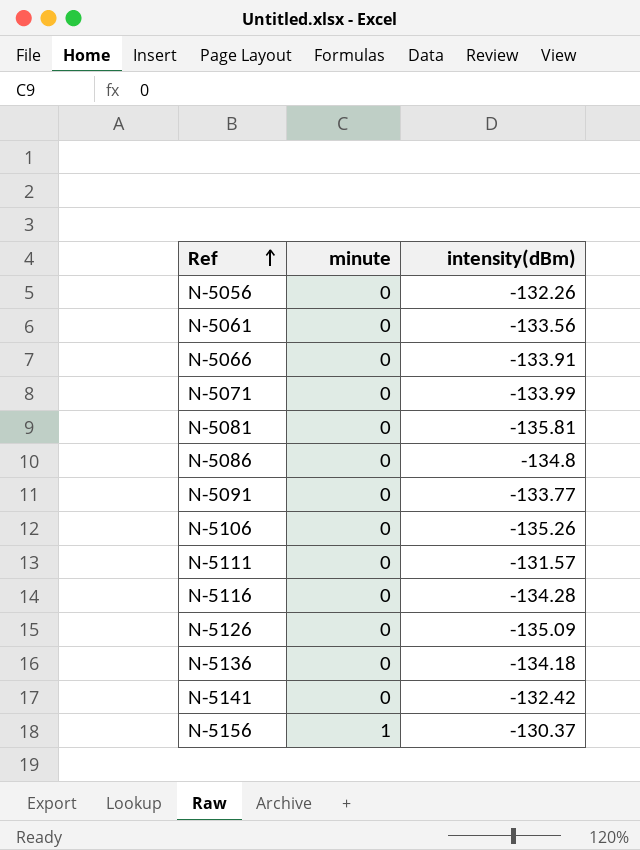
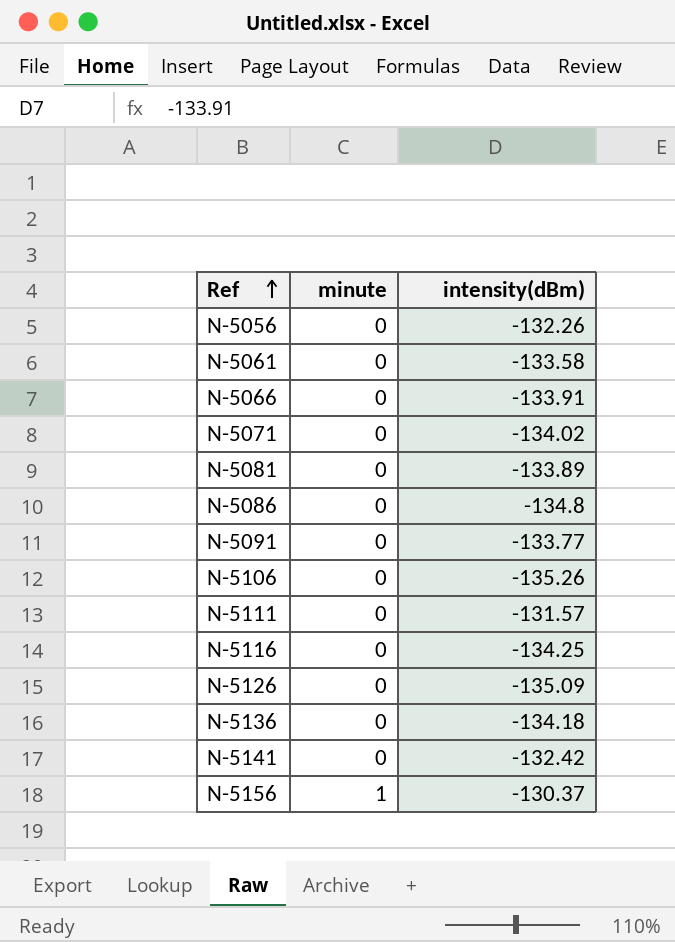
N-5061 | intensity(dBm): -133.56 -> -133.58
N-5071 | intensity(dBm): -133.99 -> -134.02
N-5081 | intensity(dBm): -135.81 -> -133.89
N-5116 | intensity(dBm): -134.28 -> -134.25

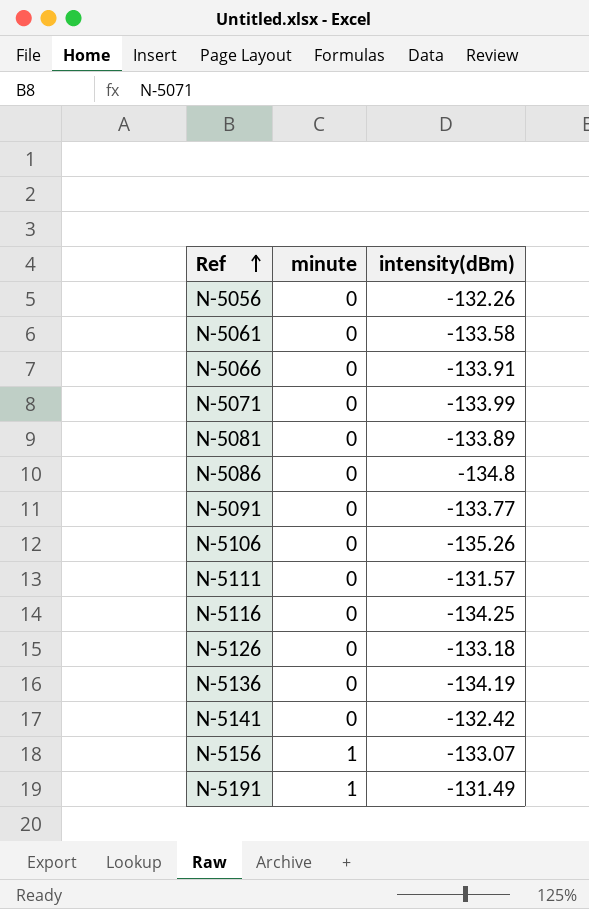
N-5071 | intensity(dBm): -134.02 -> -133.99
N-5126 | intensity(dBm): -135.09 -> -133.18
N-5136 | intensity(dBm): -134.18 -> -134.19
N-5156 | intensity(dBm): -130.37 -> -133.07
row N-5191: none -> 1 | -131.49

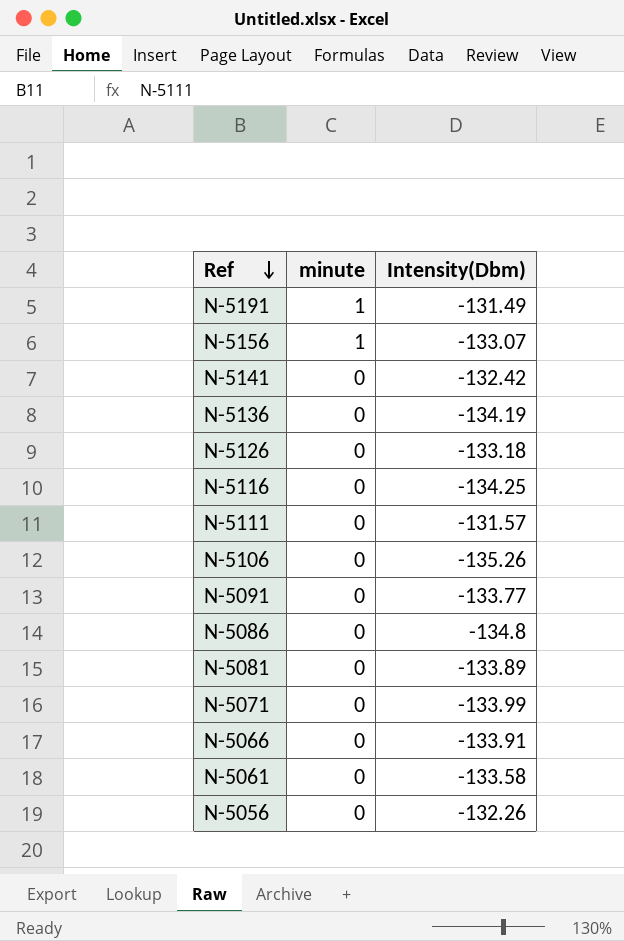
row order: Ref ascending -> Ref descending
column name: intensity(dBm) -> Intensity(Dbm)

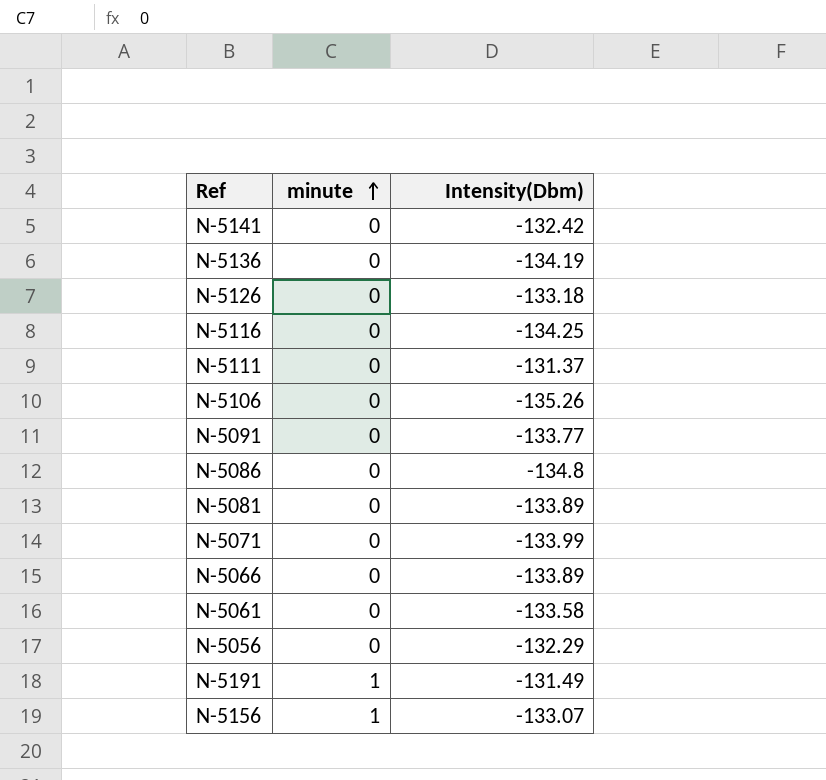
row order: Ref descending -> minute ascending
N-5111 | Intensity(Dbm): -131.57 -> -131.37
N-5066 | Intensity(Dbm): -133.91 -> -133.89
N-5056 | Intensity(Dbm): -132.26 -> -132.29

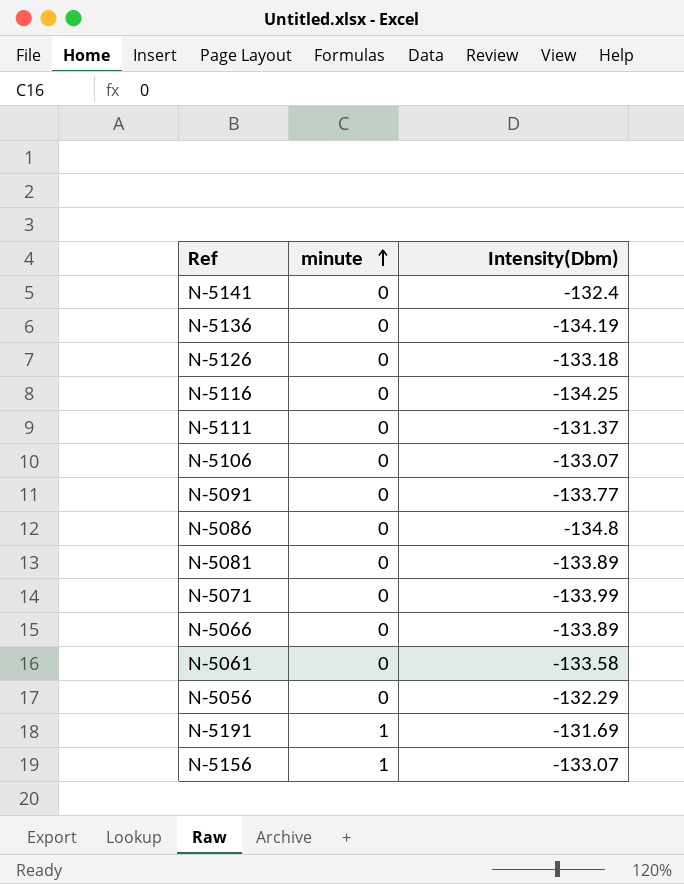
N-5141 | Intensity(Dbm): -132.42 -> -132.4
N-5106 | Intensity(Dbm): -135.26 -> -133.07
N-5191 | Intensity(Dbm): -131.49 -> -131.69

